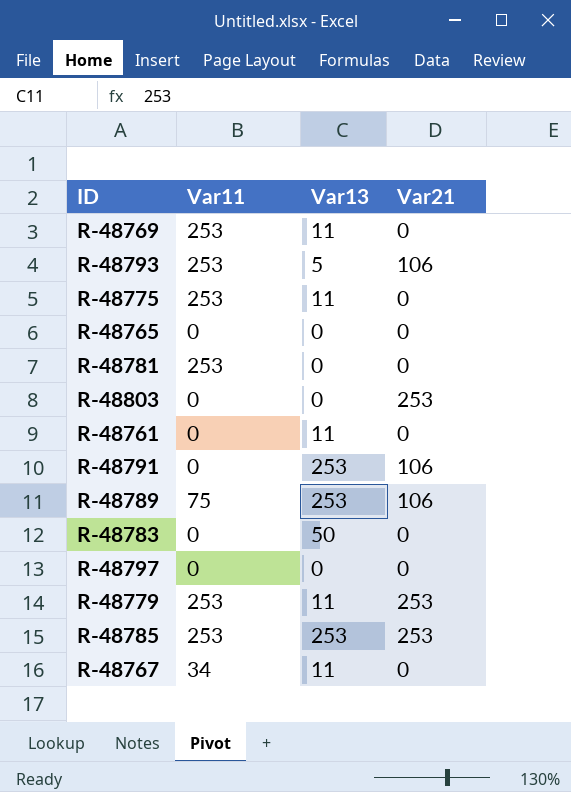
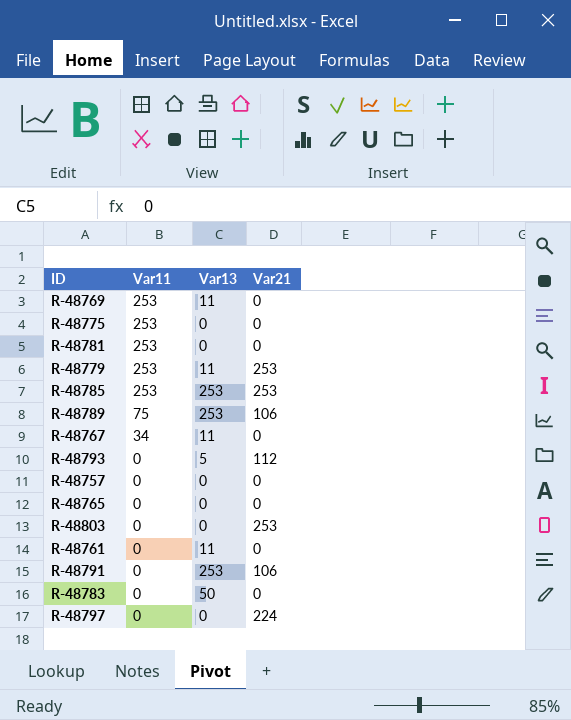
row order: none -> Var11 descending
R-48775 | Var13: 11 -> 0
R-48793 | Var11: 253 -> 0
R-48793 | Var21: 106 -> 112
row R-48757: none -> 0 | 0 | 0
R-48797 | Var21: 0 -> 224

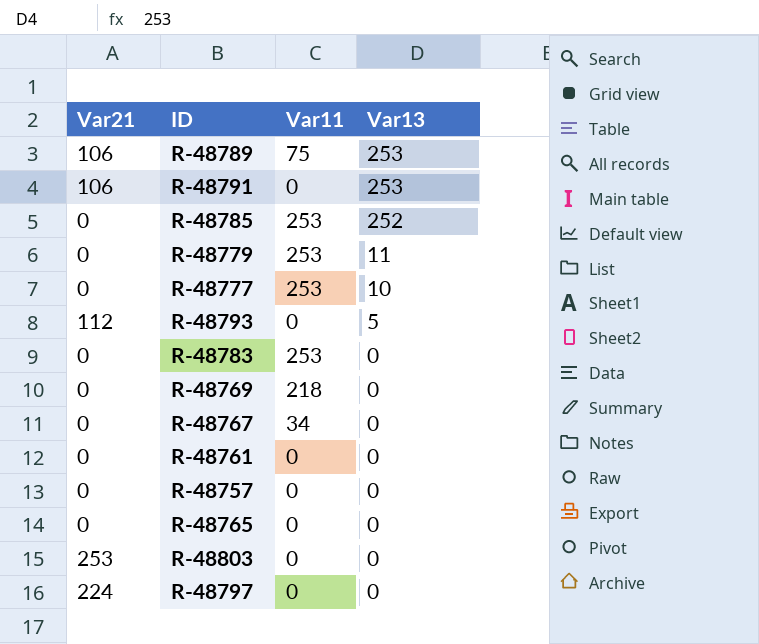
row order: Var11 descending -> Var13 descending
column Var21 | position: 4 -> 1
row R-48775: 253 | 0 | 0 -> none
row R-48781: 253 | 0 | 0 -> none
R-48785 | Var21: 253 -> 0
R-48785 | Var13: 253 -> 252
R-48779 | Var21: 253 -> 0
row R-48777: none -> 0 | 253 | 10
R-48783 | Var11: 0 -> 253
R-48783 | Var13: 50 -> 0
R-48769 | Var11: 253 -> 218
R-48769 | Var13: 11 -> 0
R-48767 | Var13: 11 -> 0
R-48761 | Var13: 11 -> 0

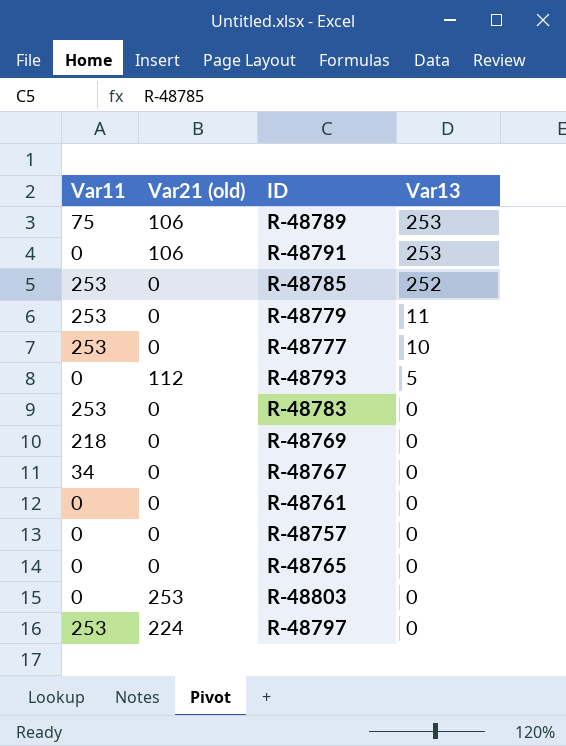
column Var11 | position: 3 -> 1
column name: Var21 -> Var21 (old)
R-48797 | Var11: 0 -> 253

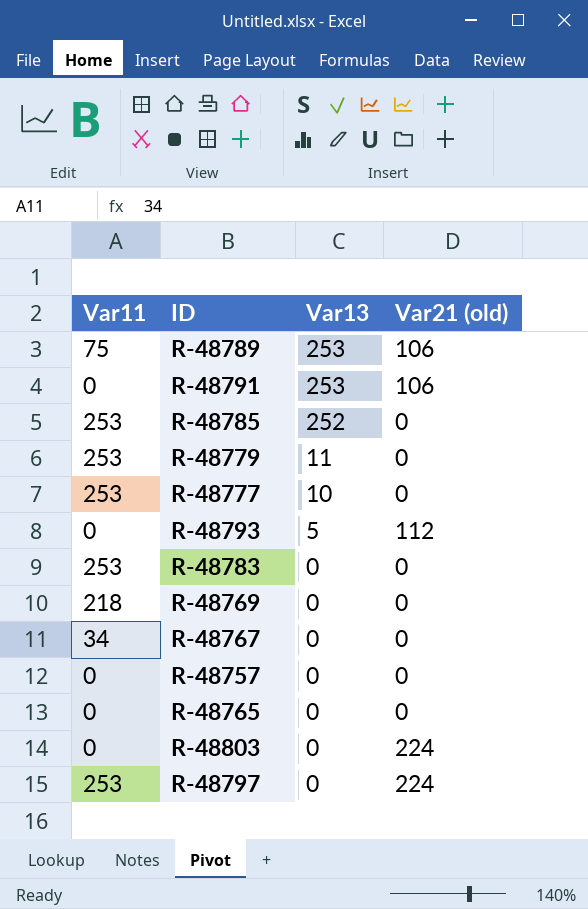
column Var21 (old) | position: 2 -> 4
row R-48761: 0 | 0 | 0 -> none
R-48803 | Var21 (old): 253 -> 224

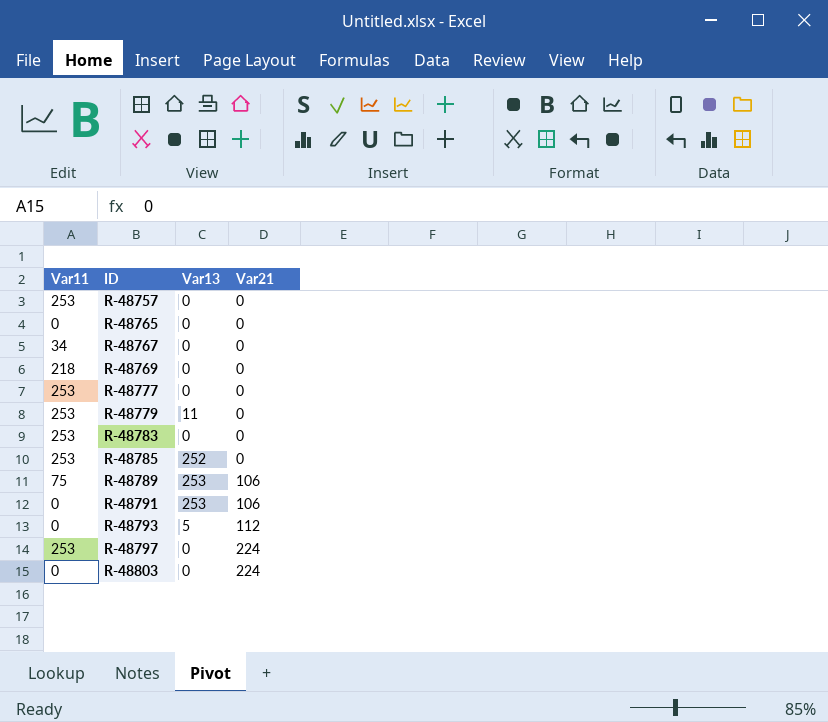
row order: Var13 descending -> ID ascending
column name: Var21 (old) -> Var21
R-48757 | Var11: 0 -> 253
R-48777 | Var13: 10 -> 0

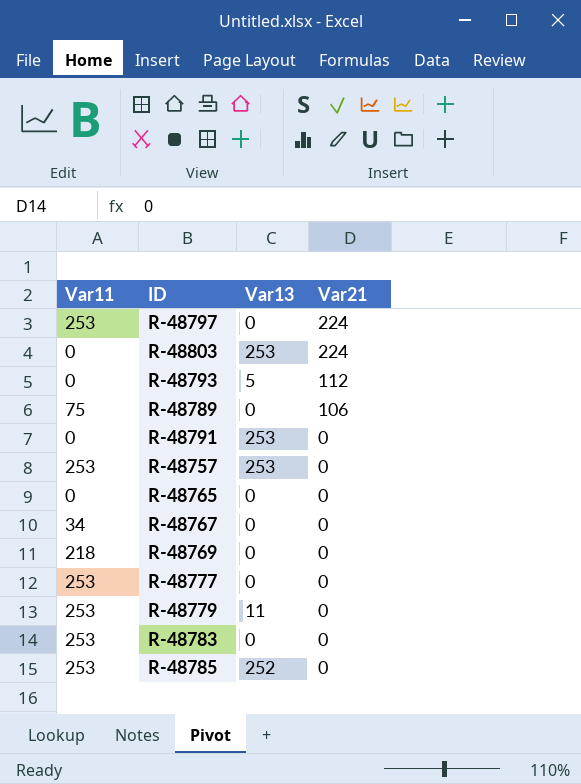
row order: ID ascending -> Var21 descending
R-48803 | Var13: 0 -> 253
R-48789 | Var13: 253 -> 0
R-48791 | Var21: 106 -> 0
R-48757 | Var13: 0 -> 253

